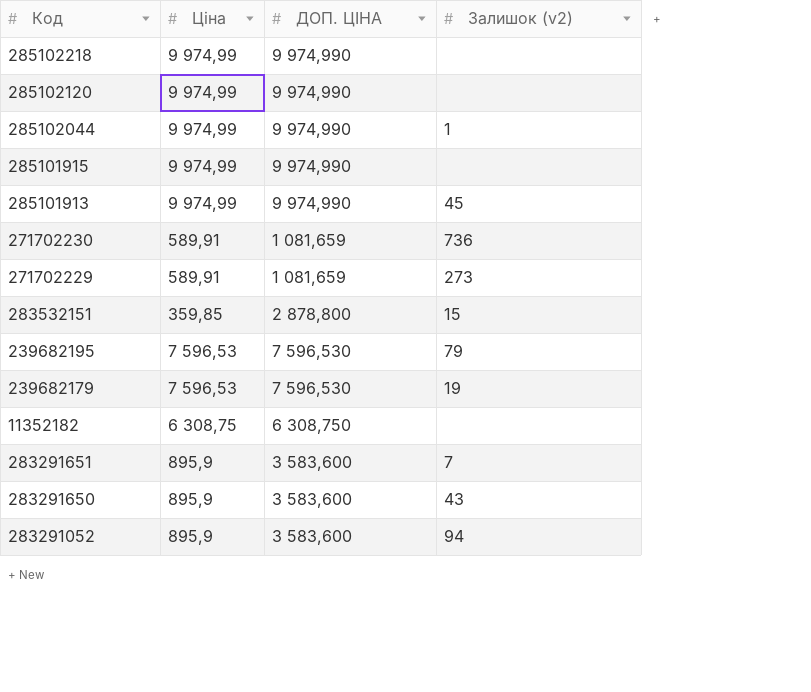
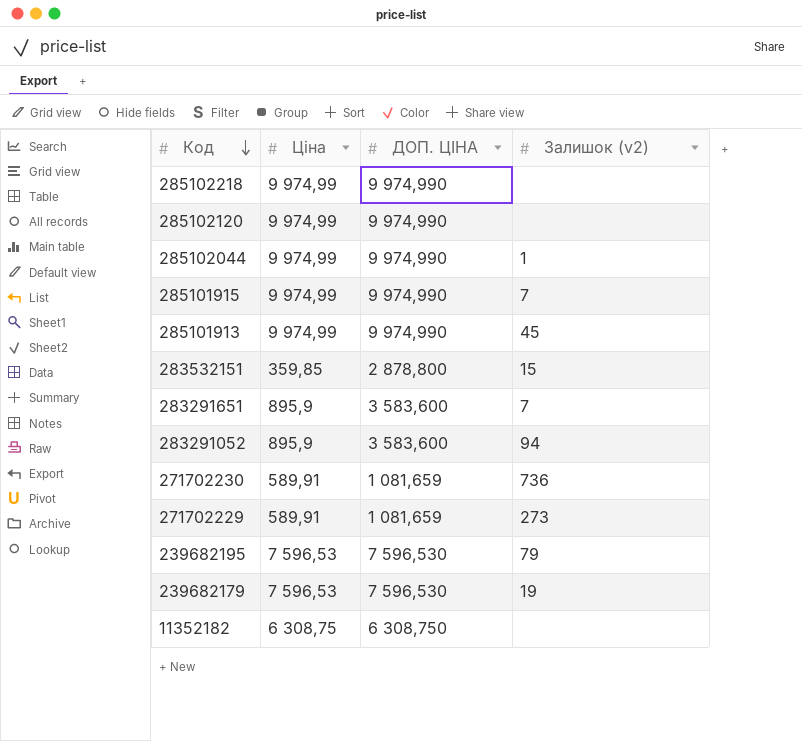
row order: none -> Код descending
row 283291650: 895,9 | 3 583,600 | 43 -> none
285101915 | Залишок (v2): none -> 7

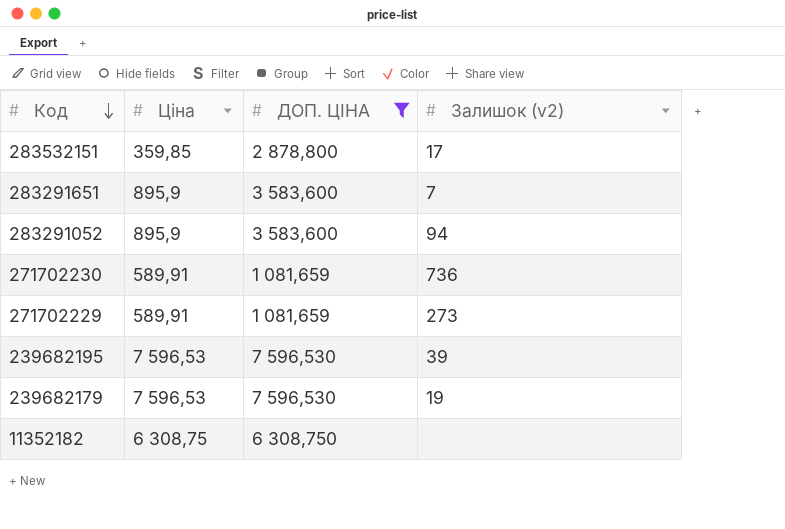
filter: none -> ДОП. ЦІНА != 9 974,990
283532151 | Залишок (v2): 15 -> 17
239682195 | Залишок (v2): 79 -> 39

